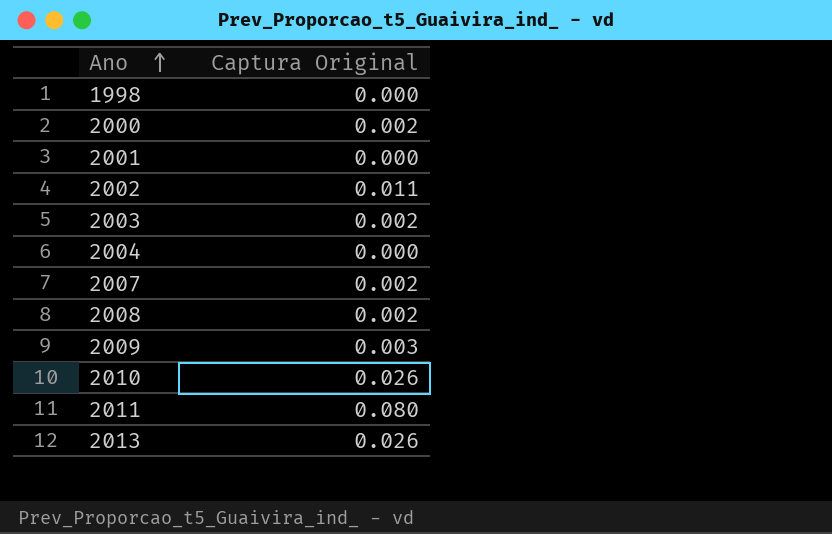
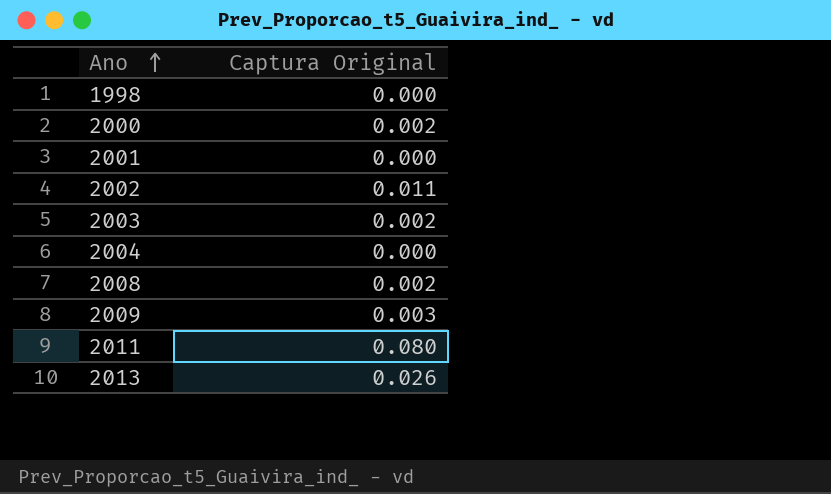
row 2007: 0.002 -> none
row 2010: 0.026 -> none

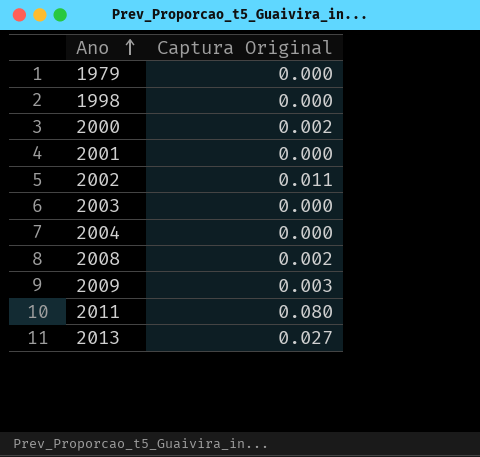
row 1979: none -> 0.000
2003 | Captura Original: 0.002 -> 0.000
2013 | Captura Original: 0.026 -> 0.027

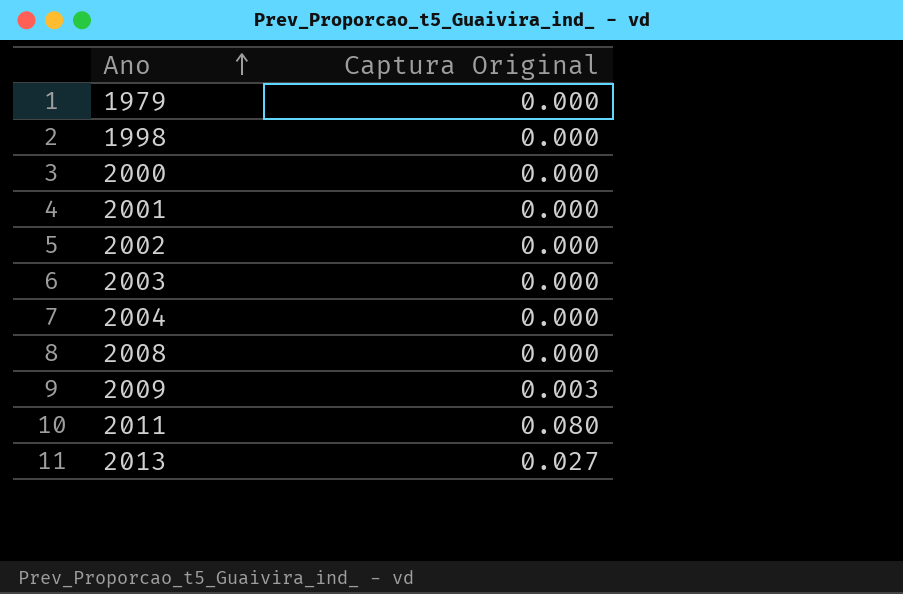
2000 | Captura Original: 0.002 -> 0.000
2002 | Captura Original: 0.011 -> 0.000
2008 | Captura Original: 0.002 -> 0.000

